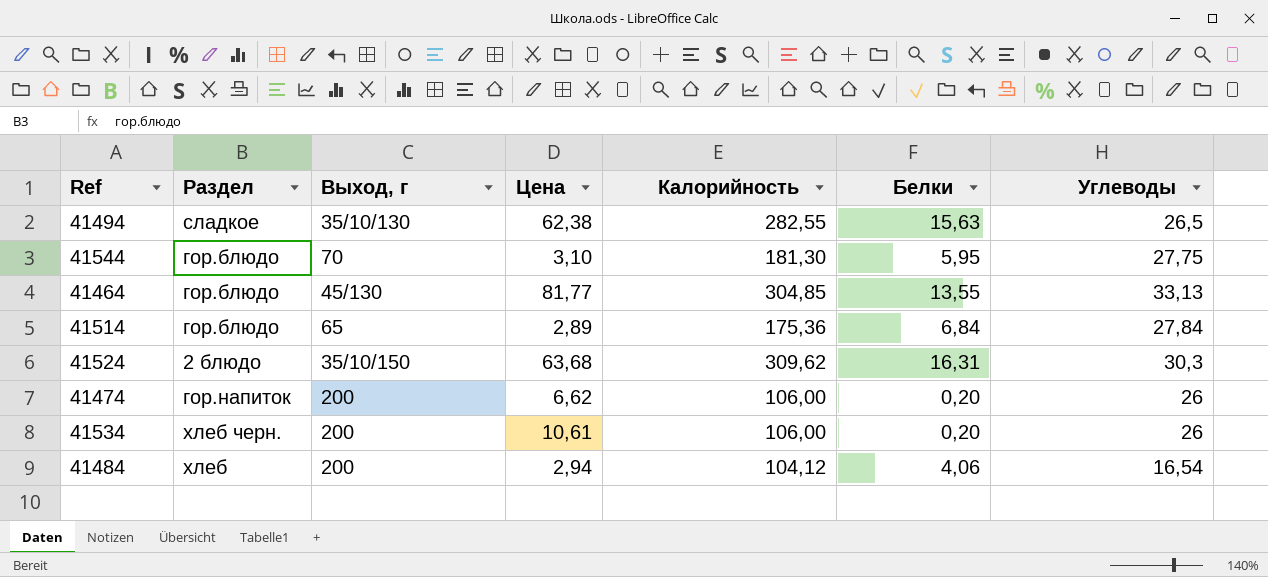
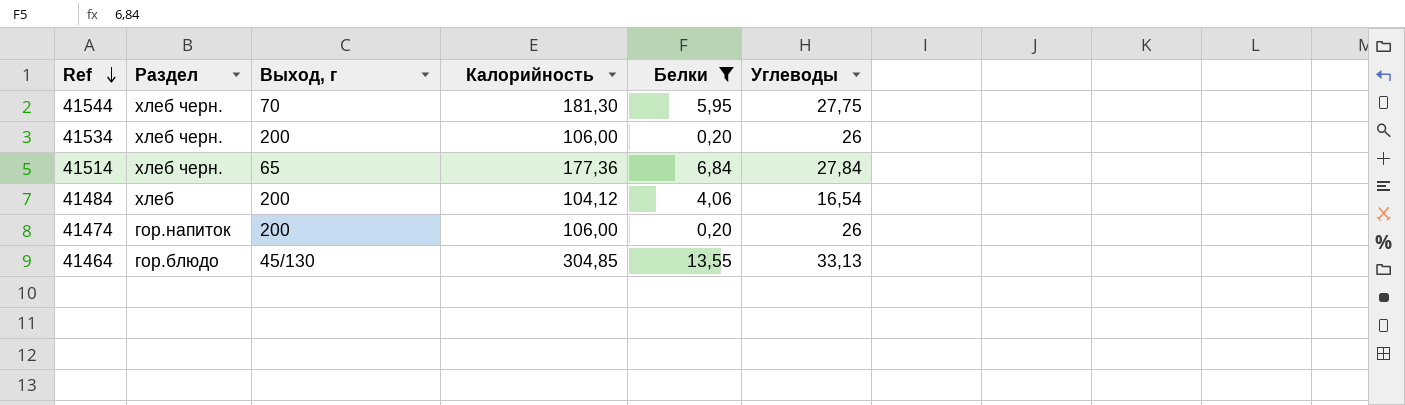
filter: none -> Белки <= 13,55
row order: none -> Ref descending
column Цена | position: 4 -> none
41544 | Раздел: гор.блюдо -> хлеб черн.
41514 | Раздел: гор.блюдо -> хлеб черн.
41514 | Калорийность: 175,36 -> 177,36

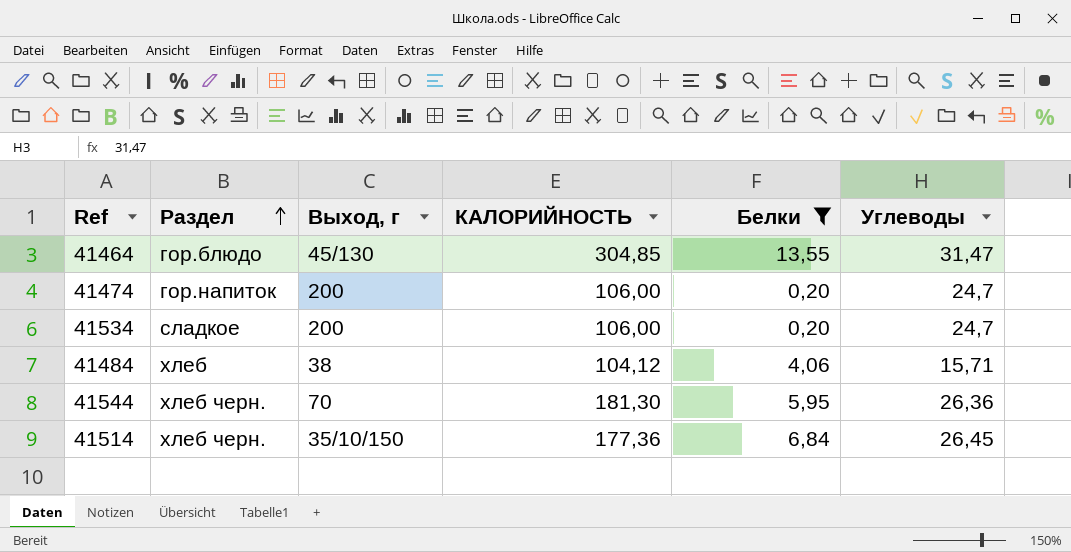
row order: Ref descending -> Раздел ascending
column name: Калорийность -> КАЛОРИЙНОСТЬ
41464 | Углеводы: 33,13 -> 31,47
41474 | Углеводы: 26 -> 24,7
41534 | Раздел: хлеб черн. -> сладкое
41534 | Углеводы: 26 -> 24,7
41484 | Выход, г: 200 -> 38
41484 | Углеводы: 16,54 -> 15,71
41544 | Углеводы: 27,75 -> 26,36
41514 | Выход, г: 65 -> 35/10/150
41514 | Углеводы: 27,84 -> 26,45

